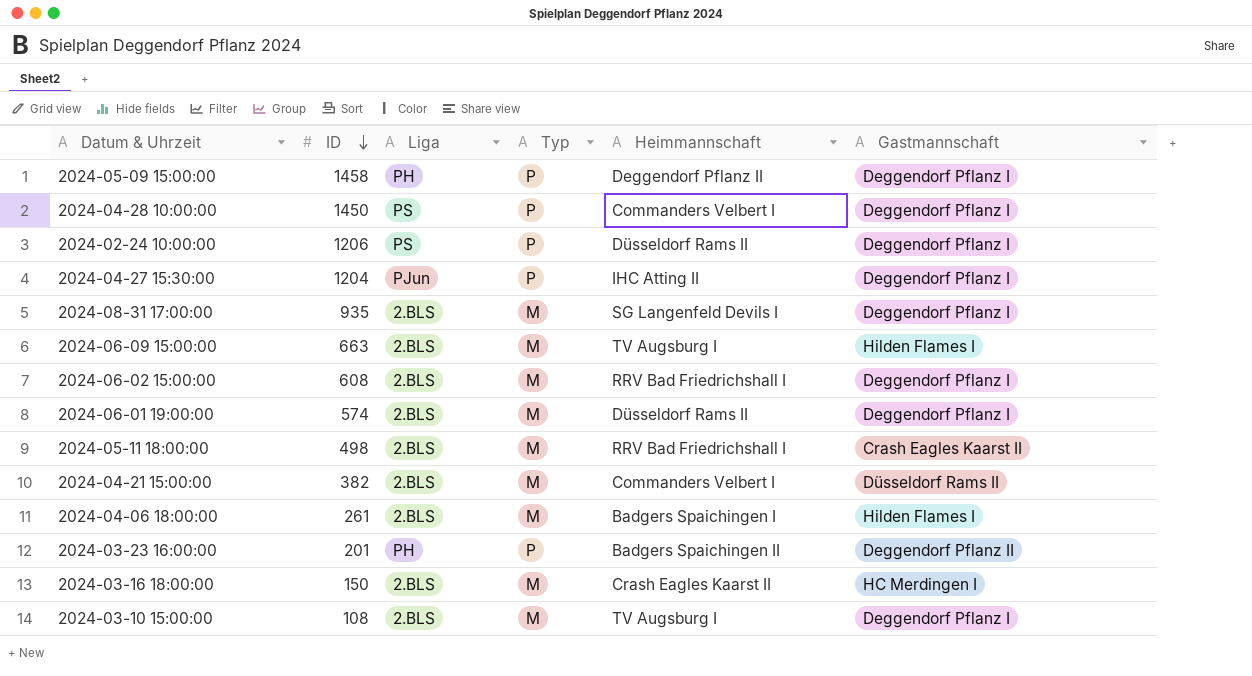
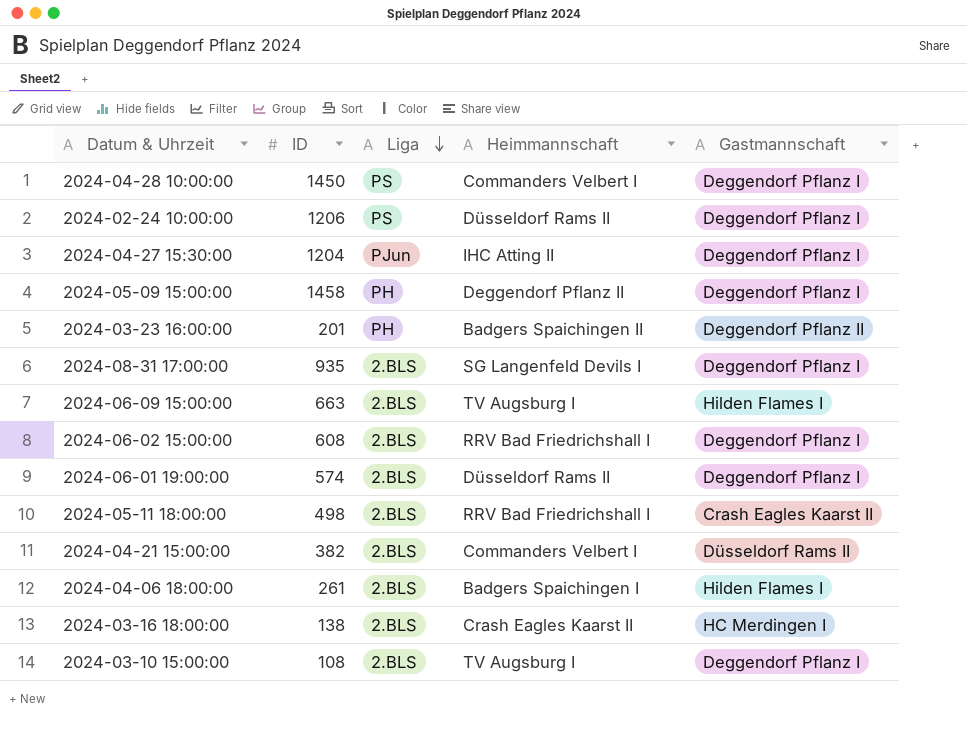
row order: ID descending -> Liga descending
column Typ | position: 4 -> none
2024-03-16 18:00:00 | ID: 150 -> 138

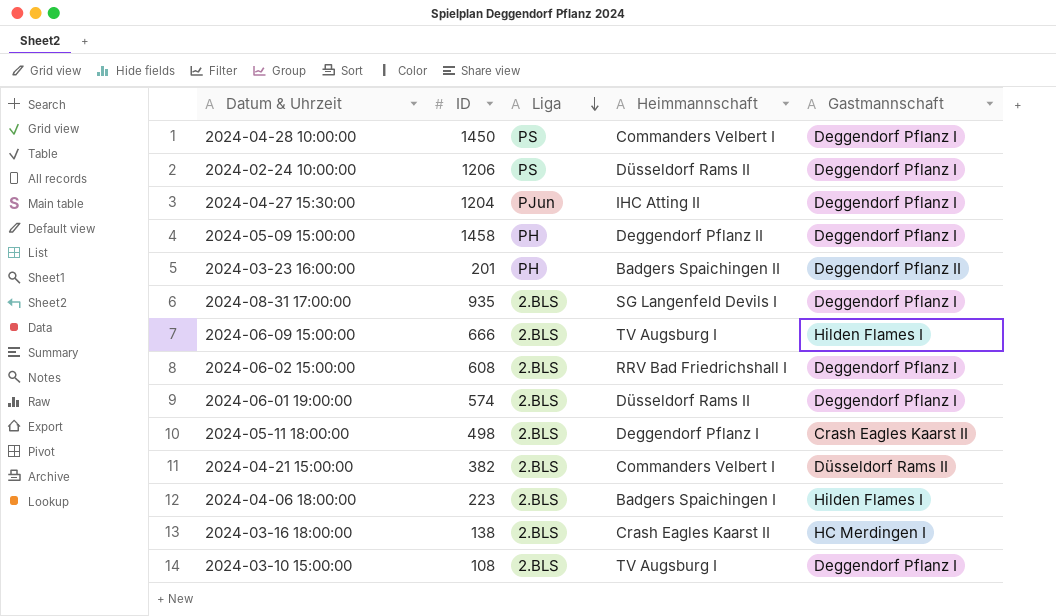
2024-06-09 15:00:00 | ID: 663 -> 666
2024-05-11 18:00:00 | Heimmannschaft: RRV Bad Friedrichshall I -> Deggendorf Pflanz I
2024-04-06 18:00:00 | ID: 261 -> 223

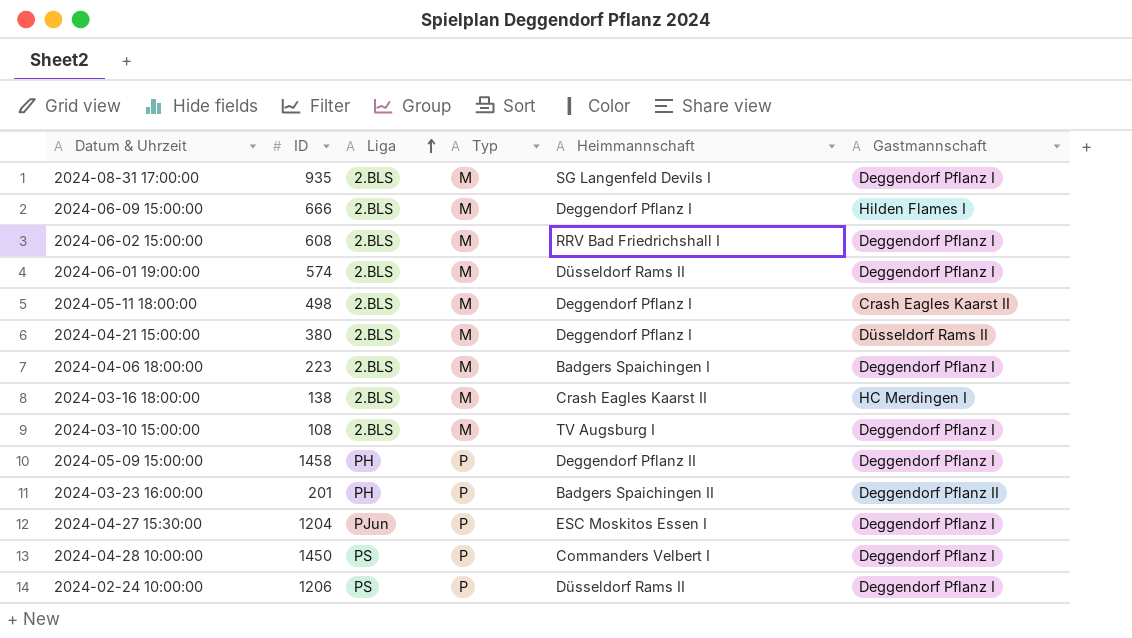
row order: Liga descending -> Liga ascending
column Typ | position: none -> 4
2024-06-09 15:00:00 | Heimmannschaft: TV Augsburg I -> Deggendorf Pflanz I
2024-04-21 15:00:00 | ID: 382 -> 380
2024-04-21 15:00:00 | Heimmannschaft: Commanders Velbert I -> Deggendorf Pflanz I
2024-04-06 18:00:00 | Gastmannschaft: Hilden Flames I -> Deggendorf Pflanz I
2024-04-27 15:30:00 | Heimmannschaft: IHC Atting II -> ESC Moskitos Essen I

